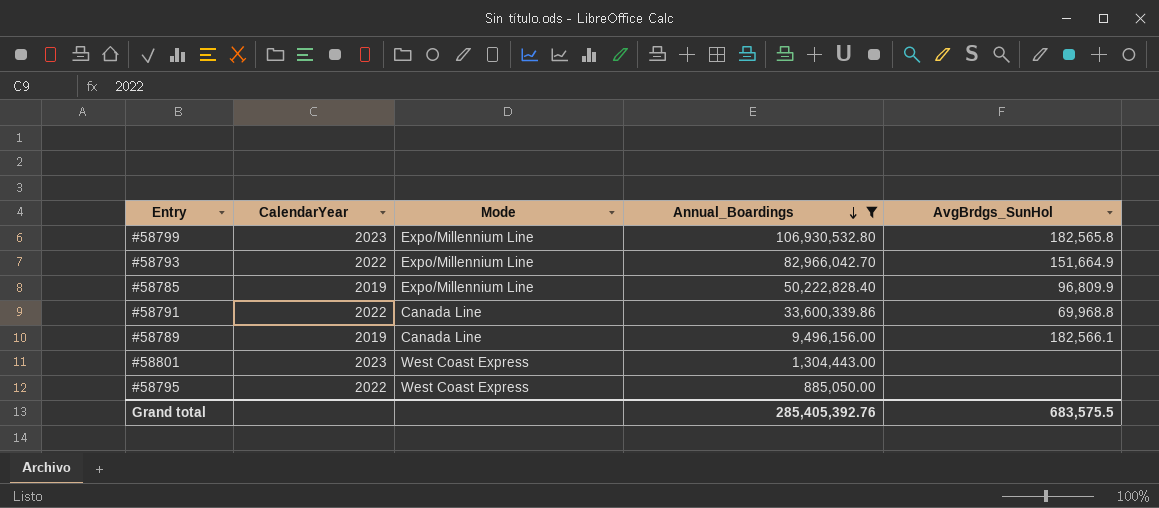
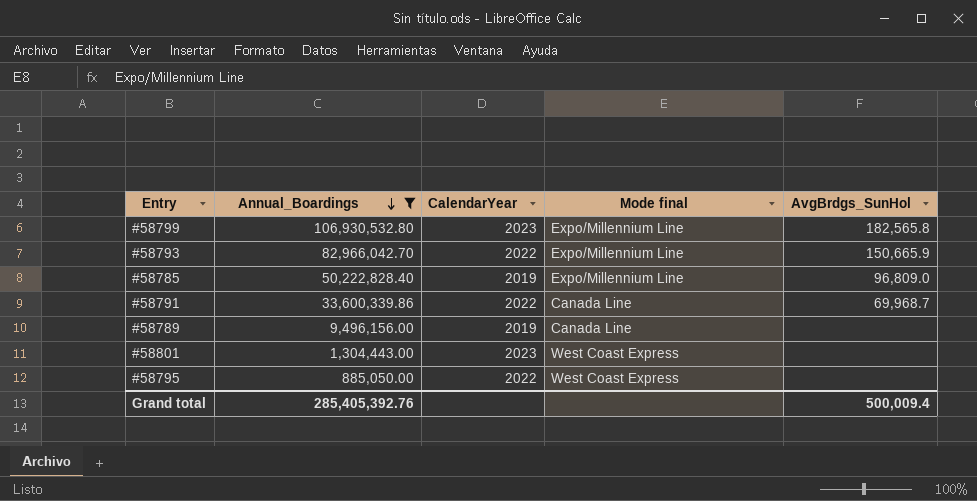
column Annual_Boardings | position: 4 -> 2
column name: Mode -> Mode final
#58793 | AvgBrdgs_SunHol: 151,664.9 -> 150,665.9
#58785 | AvgBrdgs_SunHol: 96,809.9 -> 96,809.0
#58791 | AvgBrdgs_SunHol: 69,968.8 -> 69,968.7
#58789 | AvgBrdgs_SunHol: 182,566.1 -> none
Grand total | AvgBrdgs_SunHol: 683,575.5 -> 500,009.4

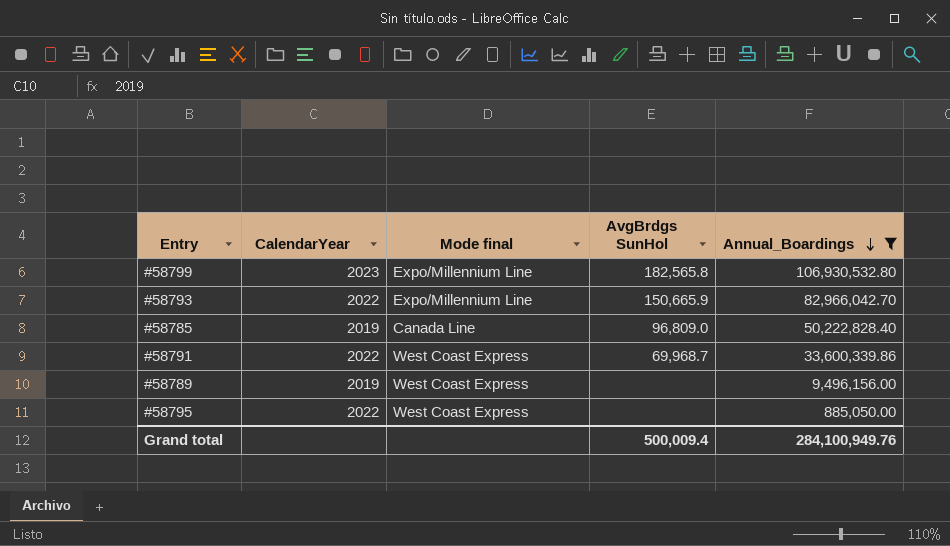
column name: AvgBrdgs_SunHol -> AvgBrdgs SunHol
column Annual_Boardings | position: 2 -> 5
row #58801: 1,304,443.00 | 2023 | West Coast Express | none -> none
#58785 | Mode final: Expo/Millennium Line -> Canada Line
#58791 | Mode final: Canada Line -> West Coast Express
#58789 | Mode final: Canada Line -> West Coast Express
Grand total | Annual_Boardings: 285,405,392.76 -> 284,100,949.76

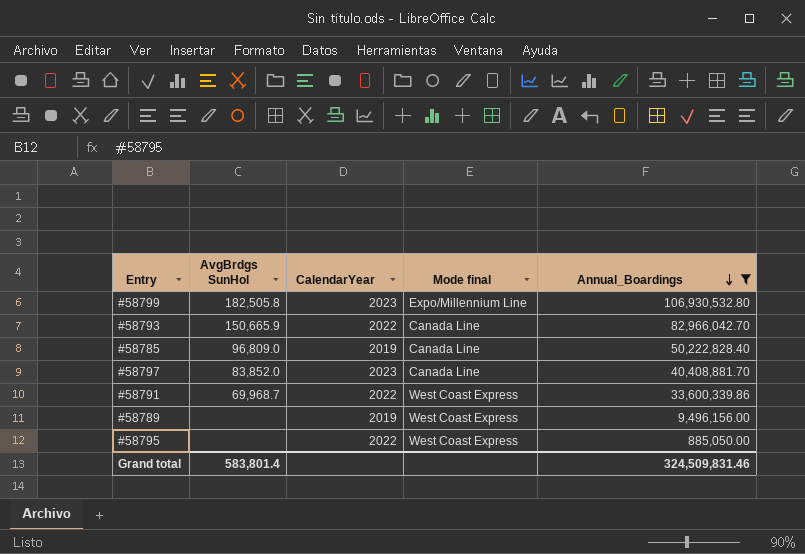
column AvgBrdgs SunHol | position: 4 -> 2
#58799 | AvgBrdgs SunHol: 182,565.8 -> 182,505.8
#58793 | Mode final: Expo/Millennium Line -> Canada Line
row #58797: none -> 83,852.0 | 2023 | Canada Line | 40,408,881.70
Grand total | AvgBrdgs SunHol: 500,009.4 -> 583,801.4
Grand total | Annual_Boardings: 284,100,949.76 -> 324,509,831.46

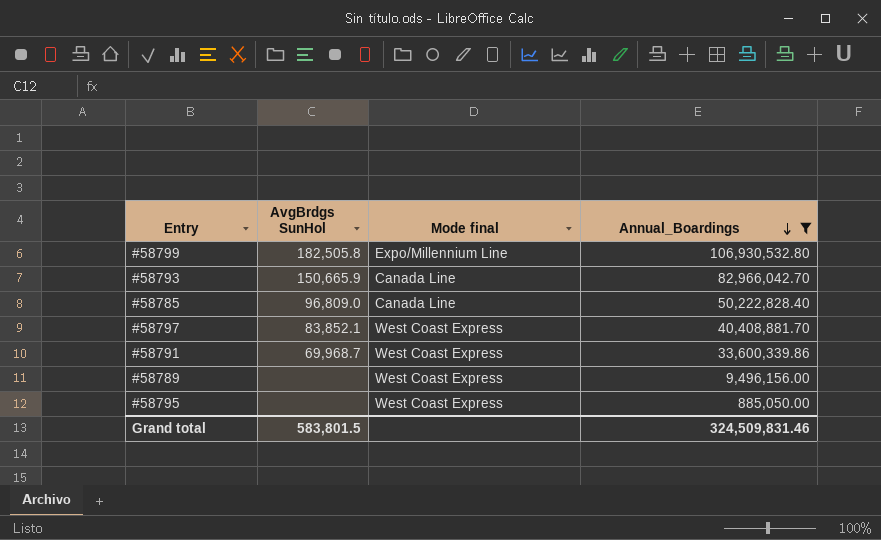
column CalendarYear | position: 3 -> none
#58797 | AvgBrdgs SunHol: 83,852.0 -> 83,852.1
#58797 | Mode final: Canada Line -> West Coast Express
Grand total | AvgBrdgs SunHol: 583,801.4 -> 583,801.5

